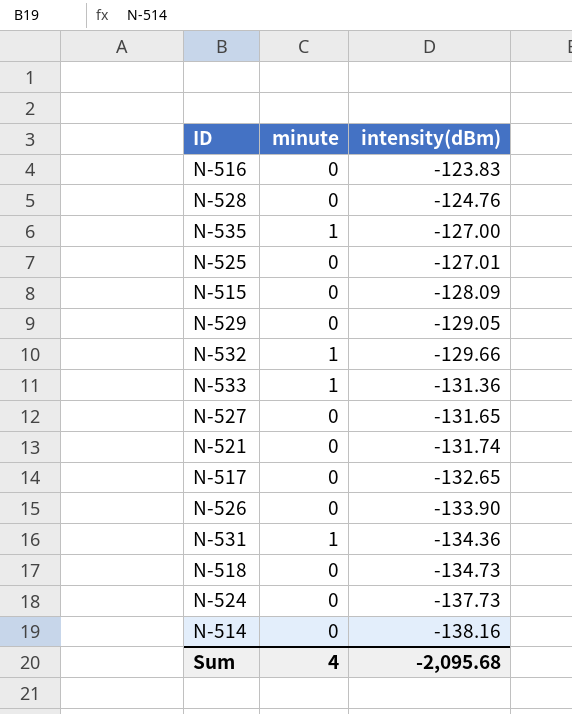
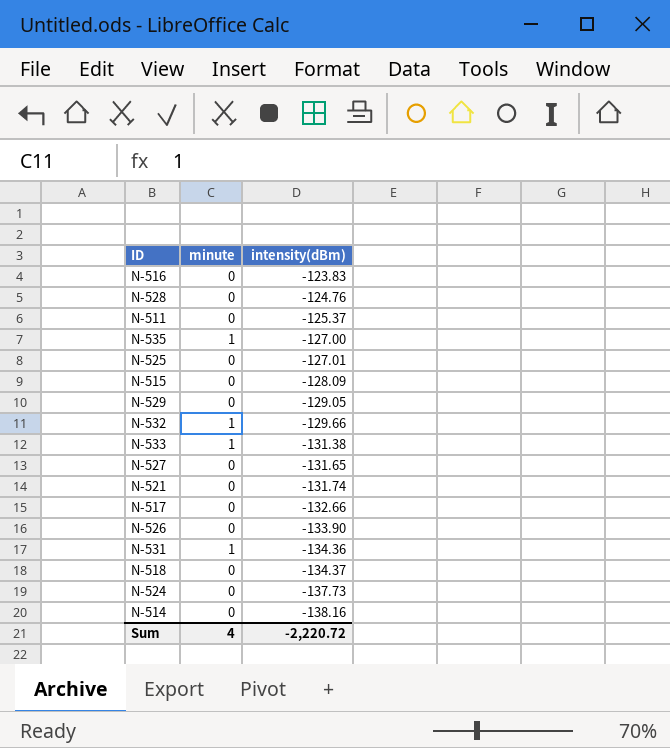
row N-511: none -> 0 | -125.37
N-533 | intensity(dBm): -131.36 -> -131.38
N-517 | intensity(dBm): -132.65 -> -132.66
N-518 | intensity(dBm): -134.73 -> -134.37
Sum | intensity(dBm): -2,095.68 -> -2,220.72

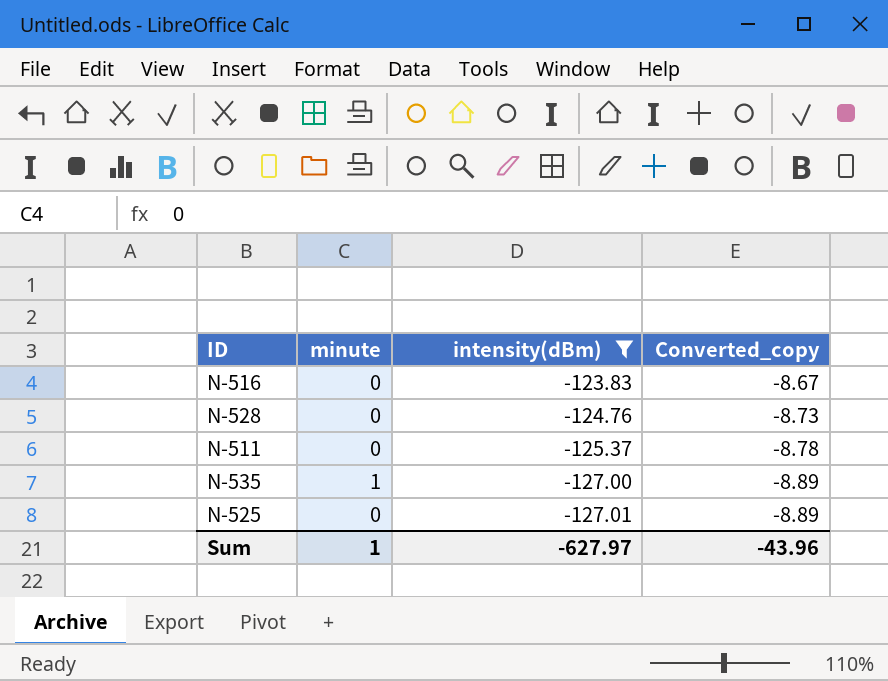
filter: none -> intensity(dBm) >= -127.01
column Converted_copy | formula: none -> [intensity(dBm)] * 0.07
Sum | minute: 4 -> 1
Sum | intensity(dBm): -2,220.72 -> -627.97

